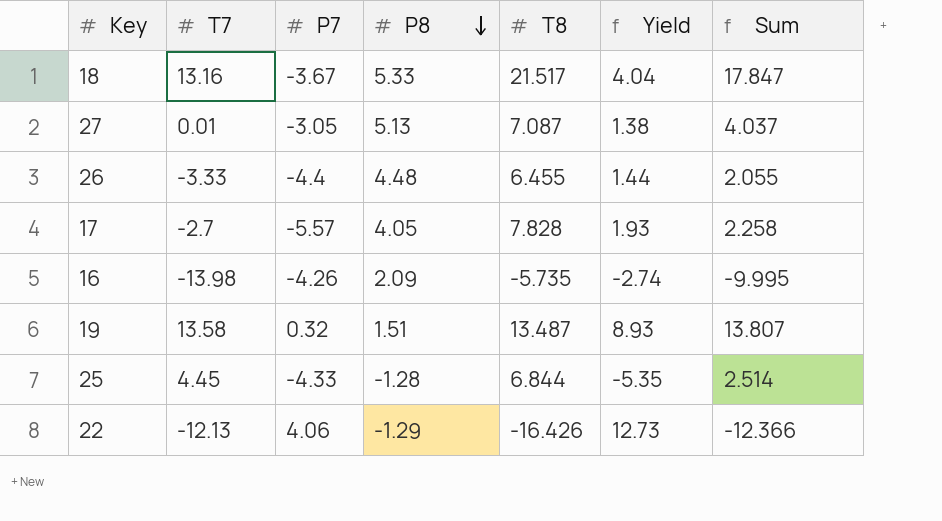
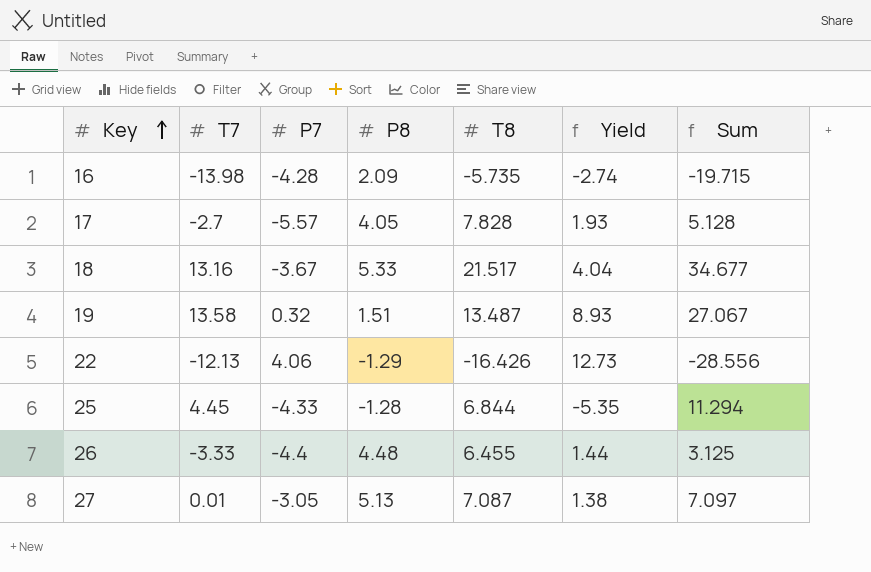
row order: P8 descending -> Key ascending
column Sum | formula: [P7] + [T8] -> [T7] + [T8]
16 | P7: -4.26 -> -4.28

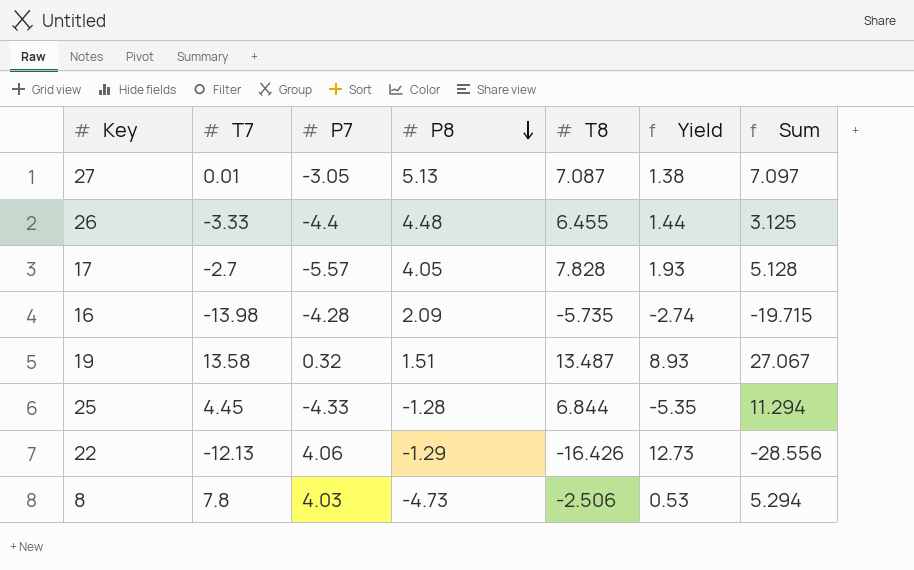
row order: Key ascending -> P8 descending
row 18: 13.16 | -3.67 | 5.33 | 21.517 | 4.04 | 34.677 -> none
row 8: none -> 7.8 | 4.03 | -4.73 | -2.506 | 0.53 | 5.294

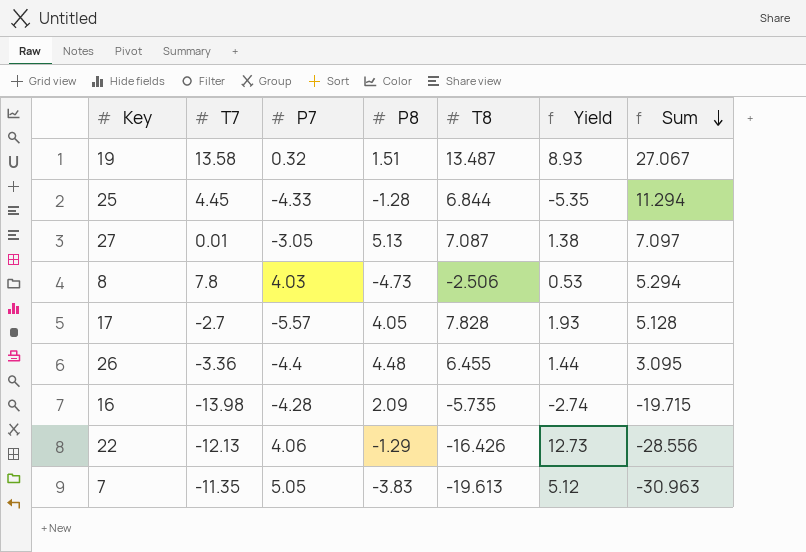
row order: P8 descending -> Sum descending
26 | T7: -3.33 -> -3.36
26 | Sum: 3.125 -> 3.095
row 7: none -> -11.35 | 5.05 | -3.83 | -19.613 | 5.12 | -30.963

